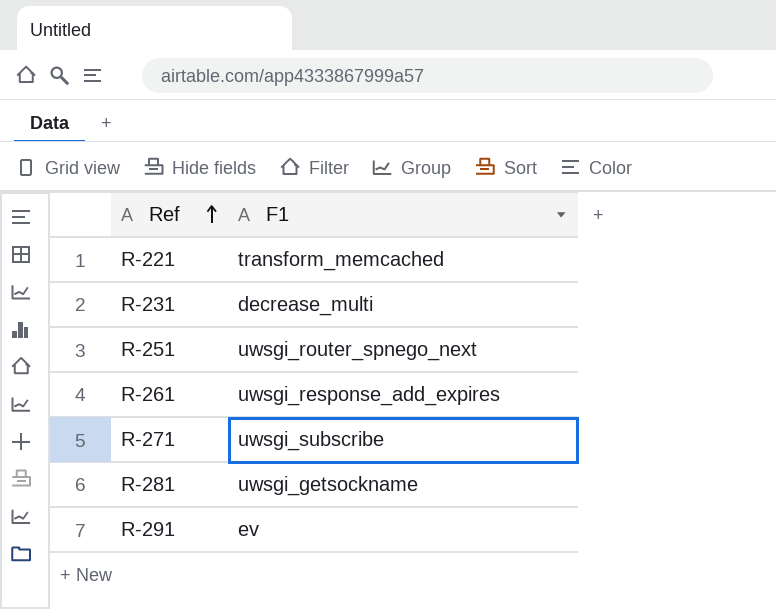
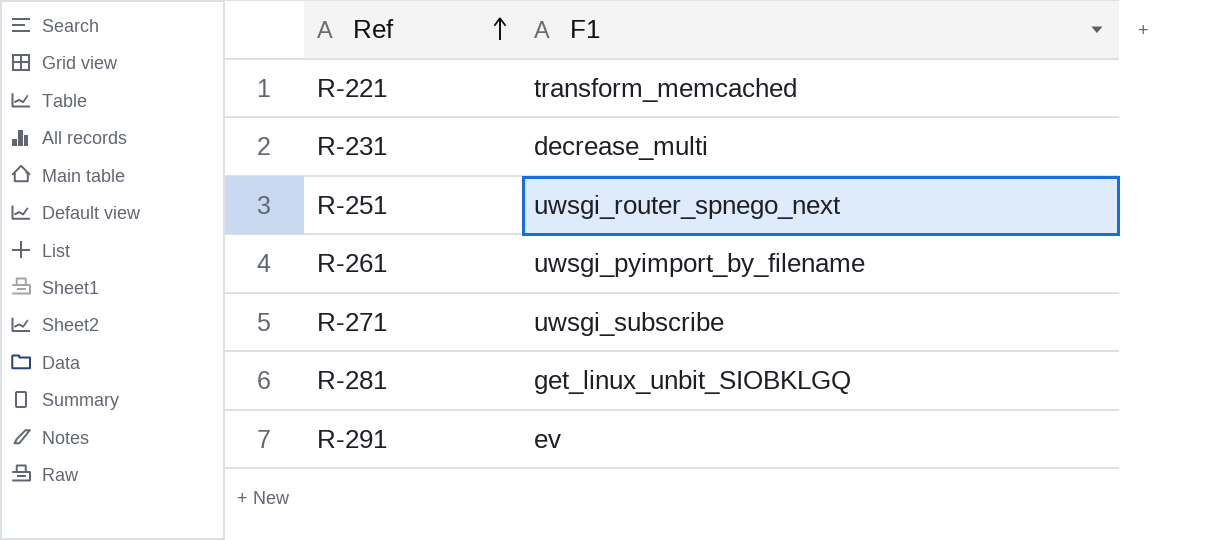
R-261 | F1: uwsgi_response_add_expires -> uwsgi_pyimport_by_filename
R-281 | F1: uwsgi_getsockname -> get_linux_unbit_SIOBKLGQ

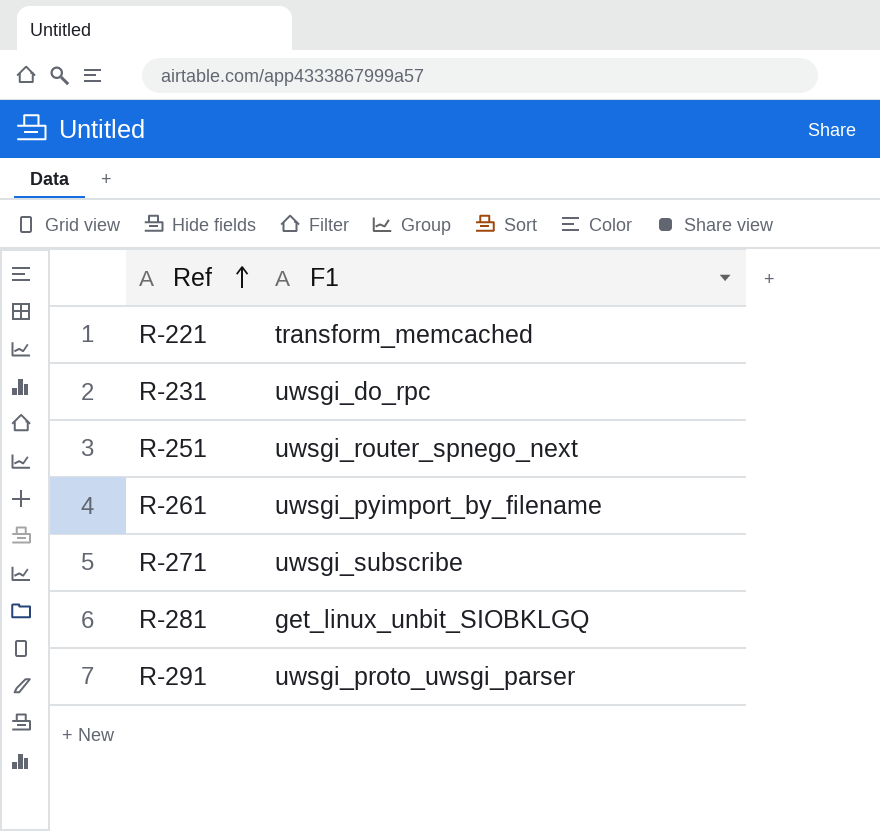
R-231 | F1: decrease_multi -> uwsgi_do_rpc
R-291 | F1: ev -> uwsgi_proto_uwsgi_parser

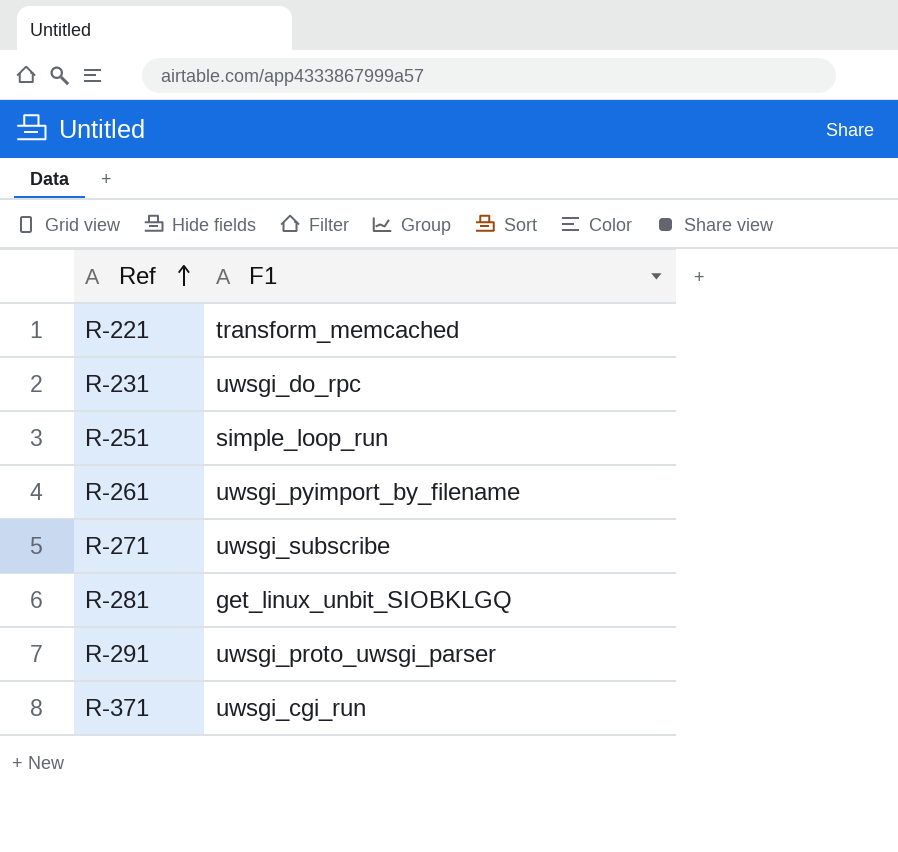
R-251 | F1: uwsgi_router_spnego_next -> simple_loop_run
row R-371: none -> uwsgi_cgi_run

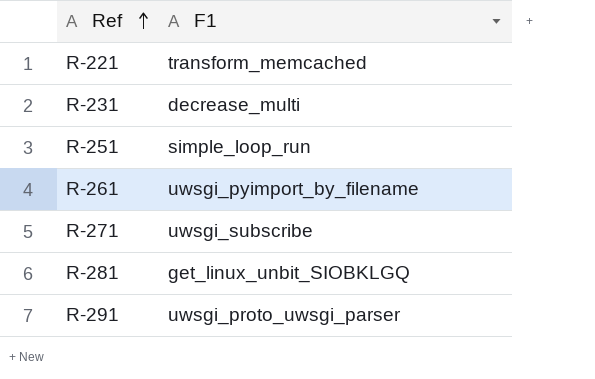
row R-371: uwsgi_cgi_run -> none
R-231 | F1: uwsgi_do_rpc -> decrease_multi

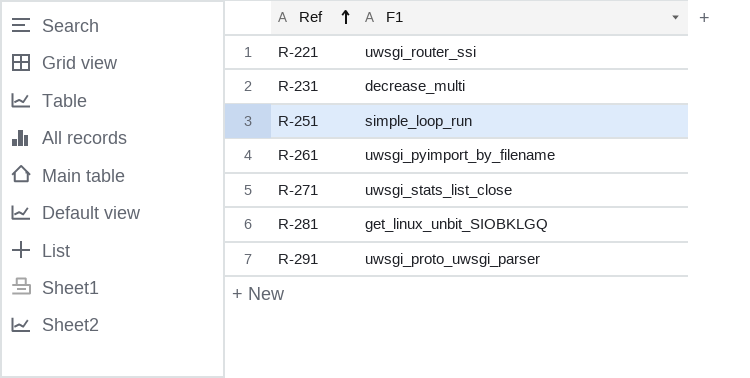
R-221 | F1: transform_memcached -> uwsgi_router_ssi
R-271 | F1: uwsgi_subscribe -> uwsgi_stats_list_close

